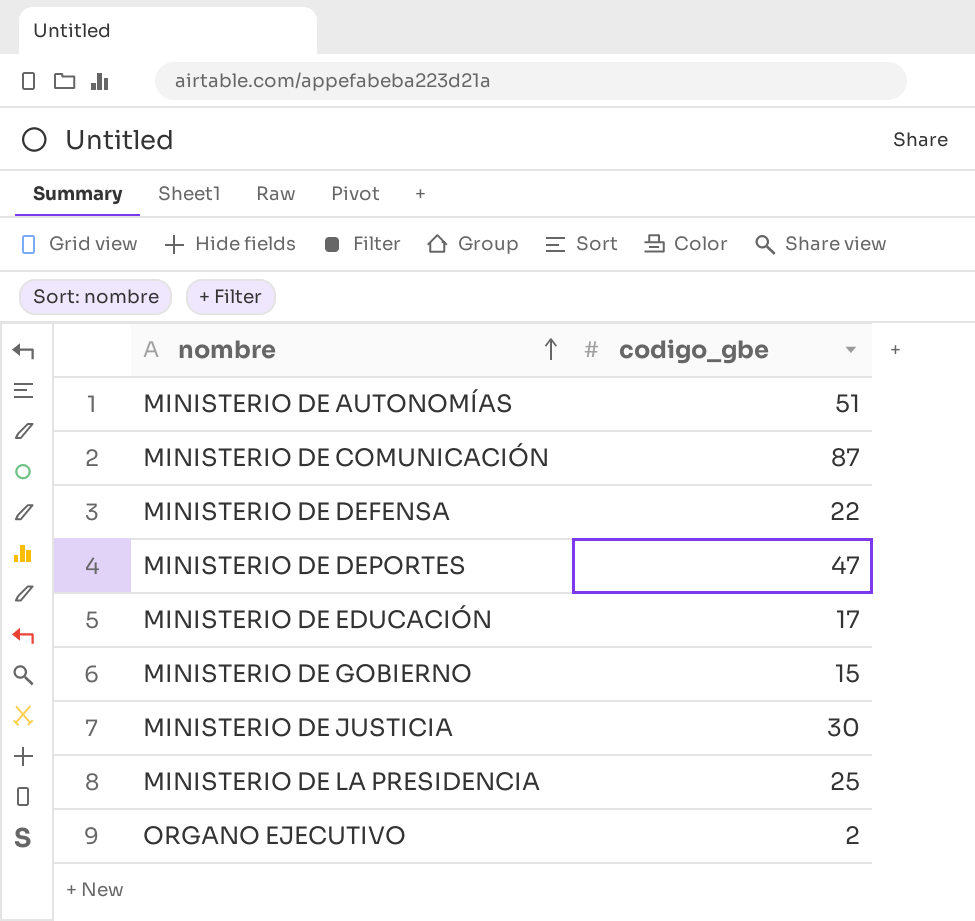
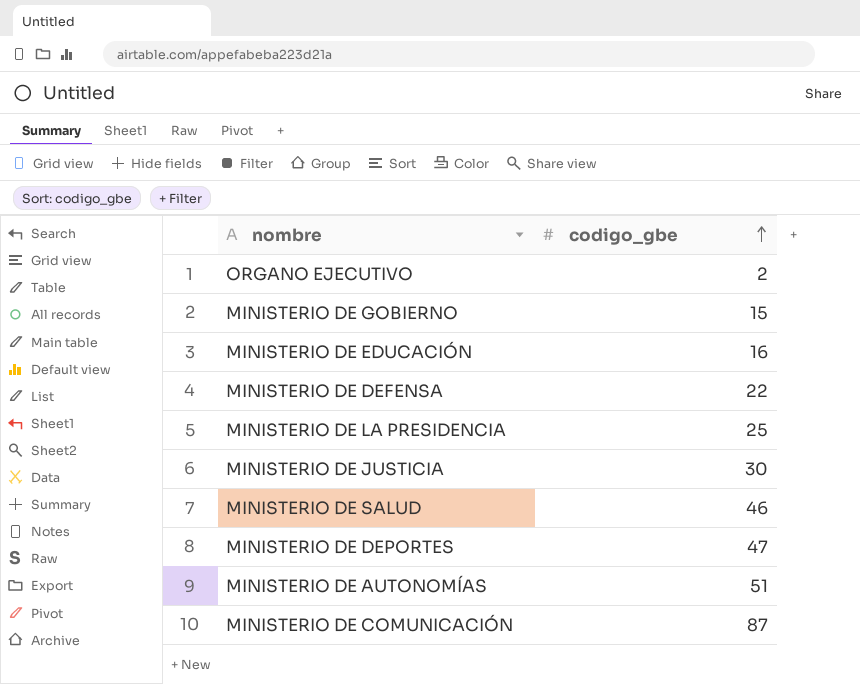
row order: nombre ascending -> codigo_gbe ascending
MINISTERIO DE EDUCACIÓN | codigo_gbe: 17 -> 16
row MINISTERIO DE SALUD: none -> 46

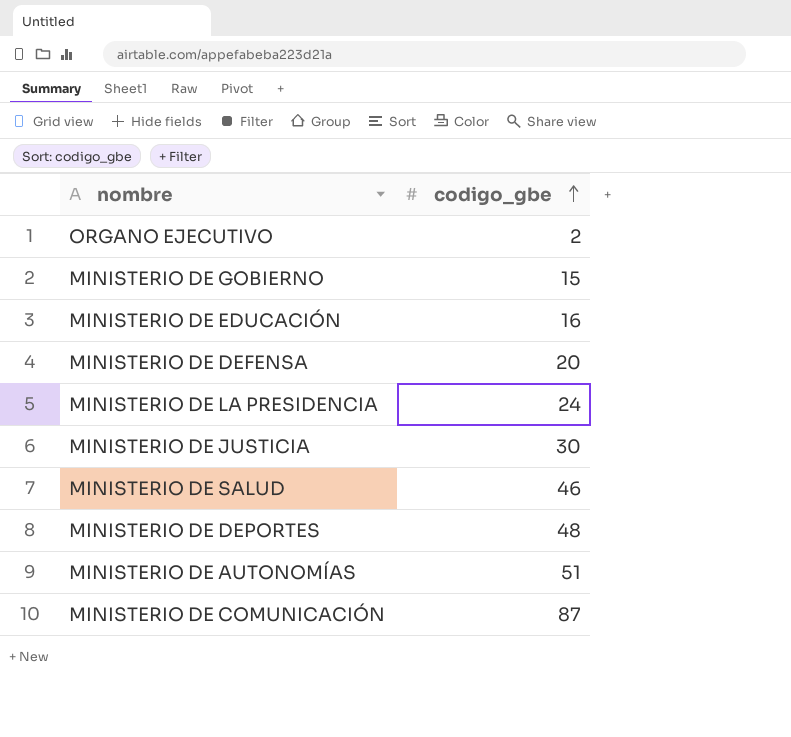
MINISTERIO DE DEFENSA | codigo_gbe: 22 -> 20
MINISTERIO DE LA PRESIDENCIA | codigo_gbe: 25 -> 24
MINISTERIO DE DEPORTES | codigo_gbe: 47 -> 48

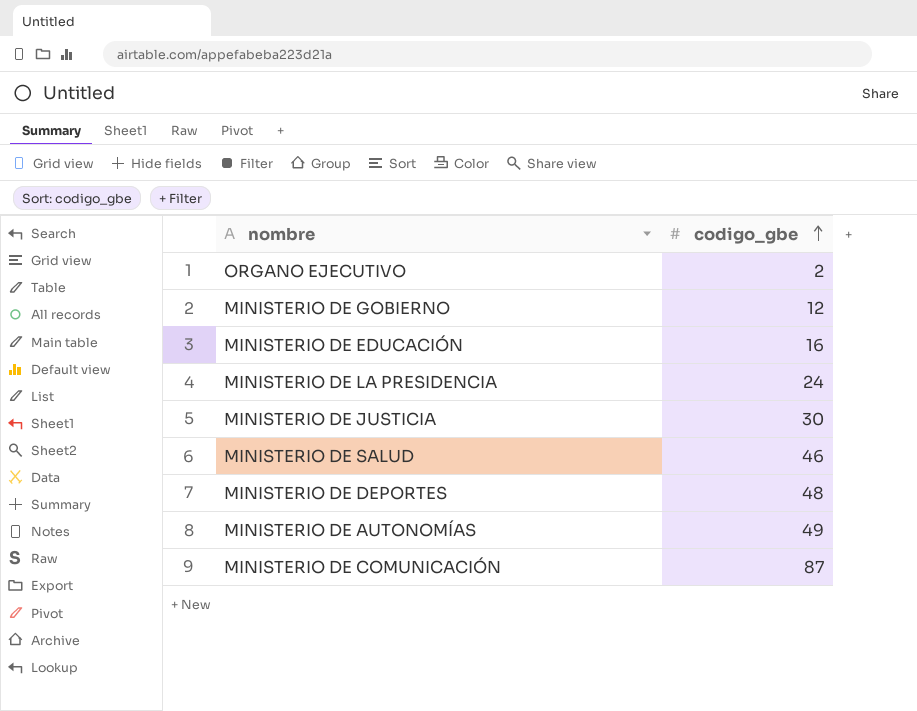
row MINISTERIO DE DEFENSA: 20 -> none
MINISTERIO DE GOBIERNO | codigo_gbe: 15 -> 12
MINISTERIO DE AUTONOMÍAS | codigo_gbe: 51 -> 49

